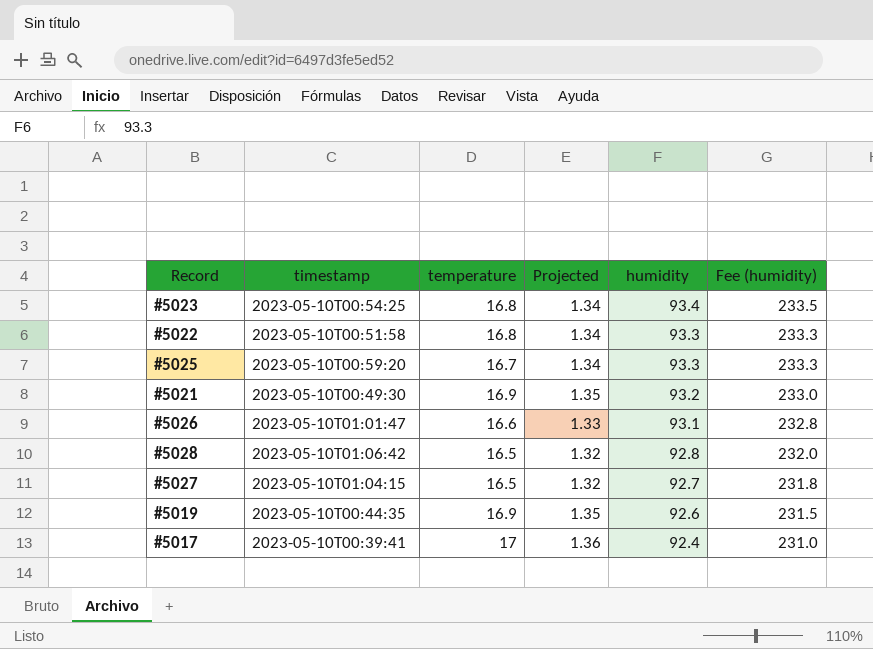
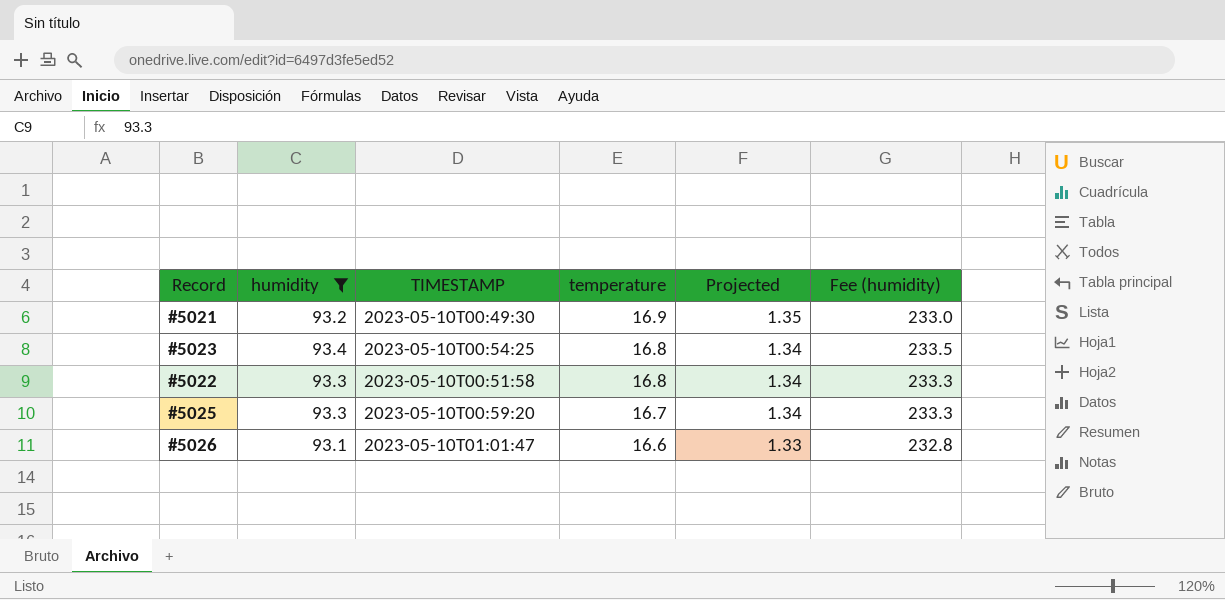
filter: none -> humidity >= 93.1
row order: humidity descending -> temperature descending
column humidity | position: 5 -> 2
column name: timestamp -> TIMESTAMP

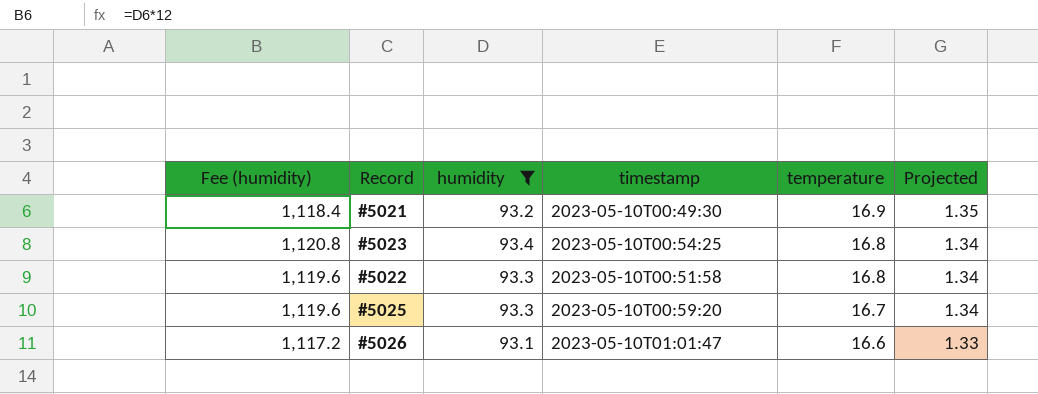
column Fee (humidity) | formula: [humidity] * 2.5 -> [humidity] * 12
column Fee (humidity) | position: 6 -> 1
column name: TIMESTAMP -> timestamp

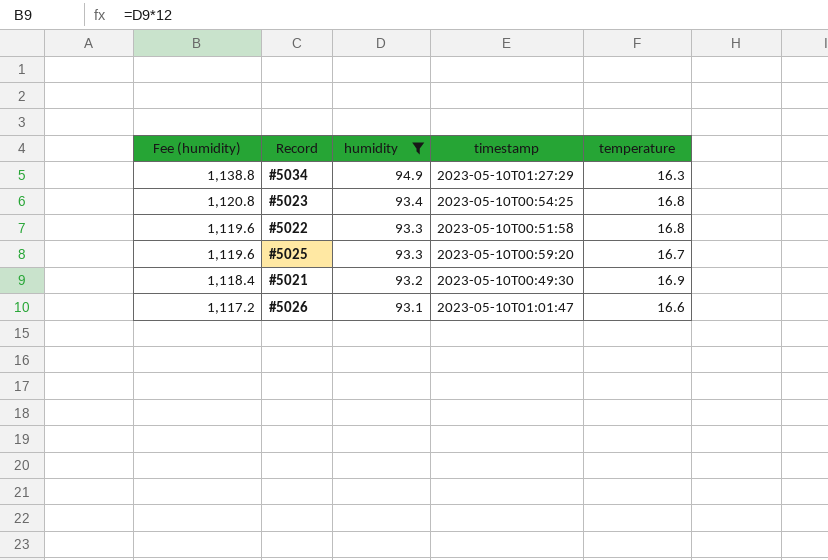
row order: temperature descending -> Fee (humidity) descending
column Projected | formula: [temperature] * 0.08 -> none
row #5034: none -> 1,138.8 | 94.9 | 2023-05-10T01:27:29 | 16.3

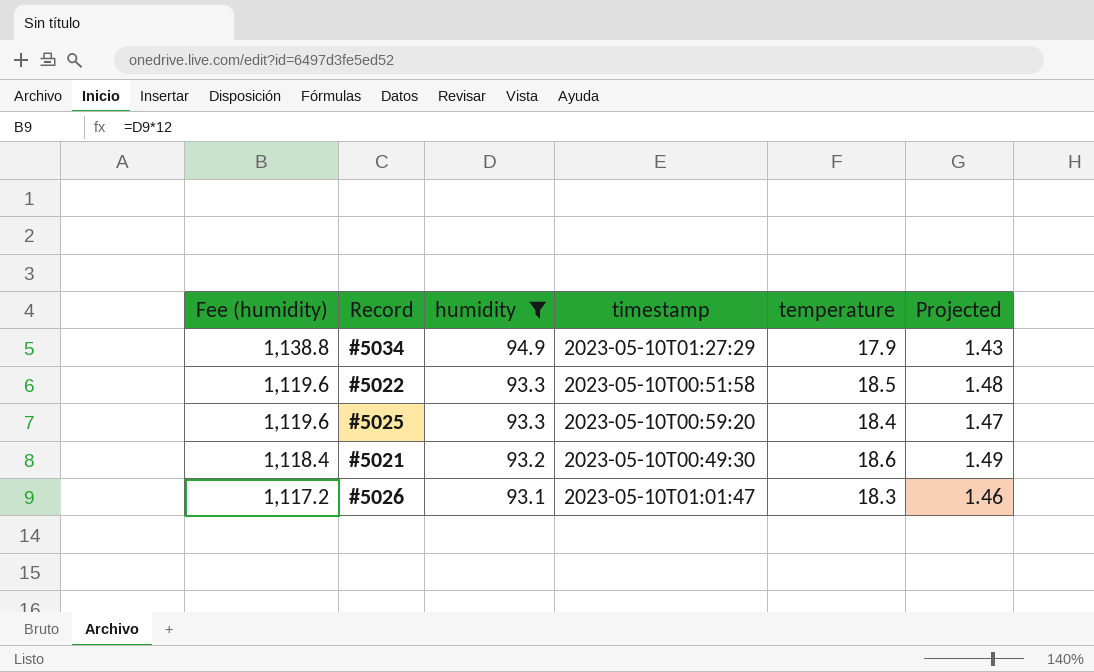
column Projected | formula: none -> [temperature] * 0.08
row #5023: 1,120.8 | 93.4 | 2023-05-10T00:54:25 | 16.8 -> none
#5034 | temperature: 16.3 -> 17.9
#5022 | temperature: 16.8 -> 18.5
#5025 | temperature: 16.7 -> 18.4
#5021 | temperature: 16.9 -> 18.6
#5026 | temperature: 16.6 -> 18.3

